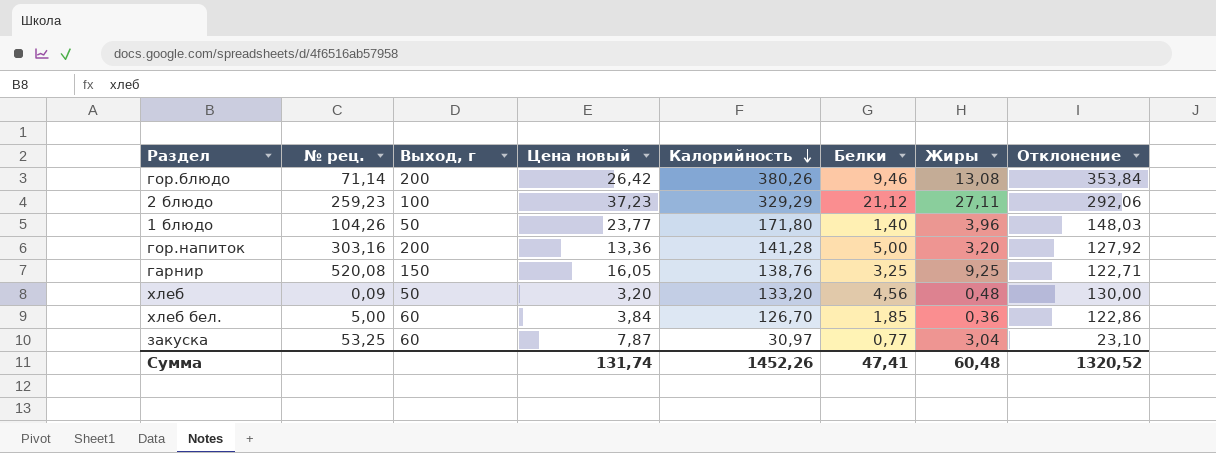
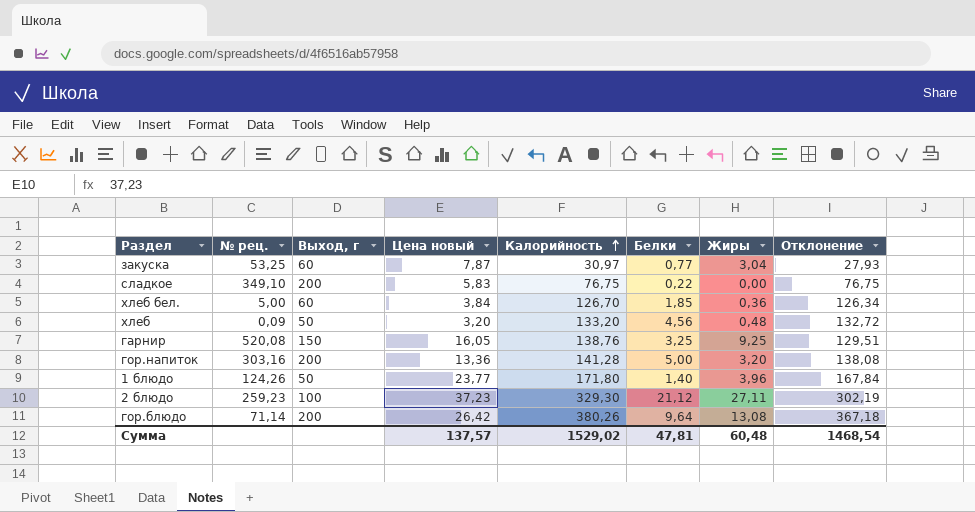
row order: Калорийность descending -> Калорийность ascending
column Отклонение | formula: [Калорийность] - [Цена новый] -> [Калорийность] - [Жиры]
row сладкое: none -> 349,10 | 200 | 5,83 | 76,75 | 0,22 | 0,00 | 76,75
1 блюдо | № рец.: 104,26 -> 124,26
2 блюдо | Калорийность: 329,29 -> 329,30
гор.блюдо | Белки: 9,46 -> 9,64
Сумма | Цена новый: 131,74 -> 137,57
Сумма | Калорийность: 1452,26 -> 1529,02
Сумма | Белки: 47,41 -> 47,81
Сумма | Отклонение: 1320,52 -> 1468,54

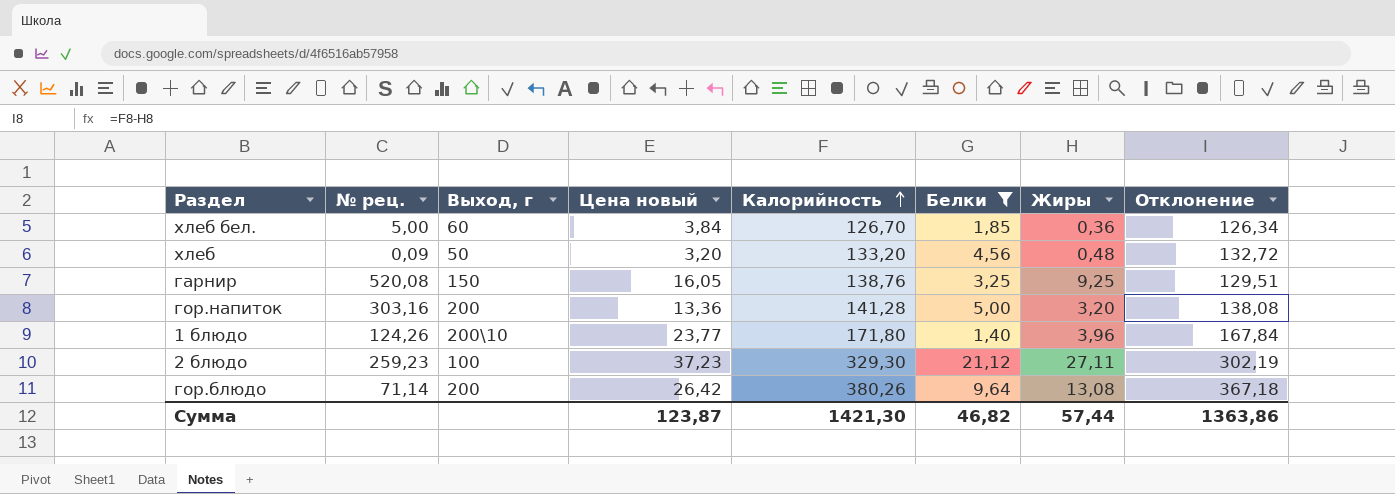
filter: none -> Белки >= 1,40
1 блюдо | Выход, г: 50 -> 200\10
Сумма | Цена новый: 137,57 -> 123,87
Сумма | Калорийность: 1529,02 -> 1421,30
Сумма | Белки: 47,81 -> 46,82
Сумма | Жиры: 60,48 -> 57,44
Сумма | Отклонение: 1468,54 -> 1363,86

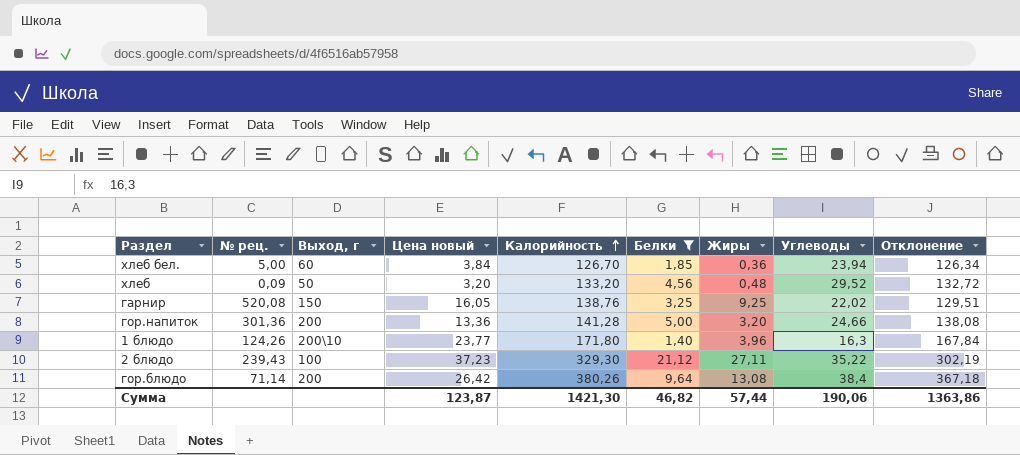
column Углеводы | position: none -> 8
гор.напиток | № рец.: 303,16 -> 301,36
2 блюдо | № рец.: 259,23 -> 239,43

